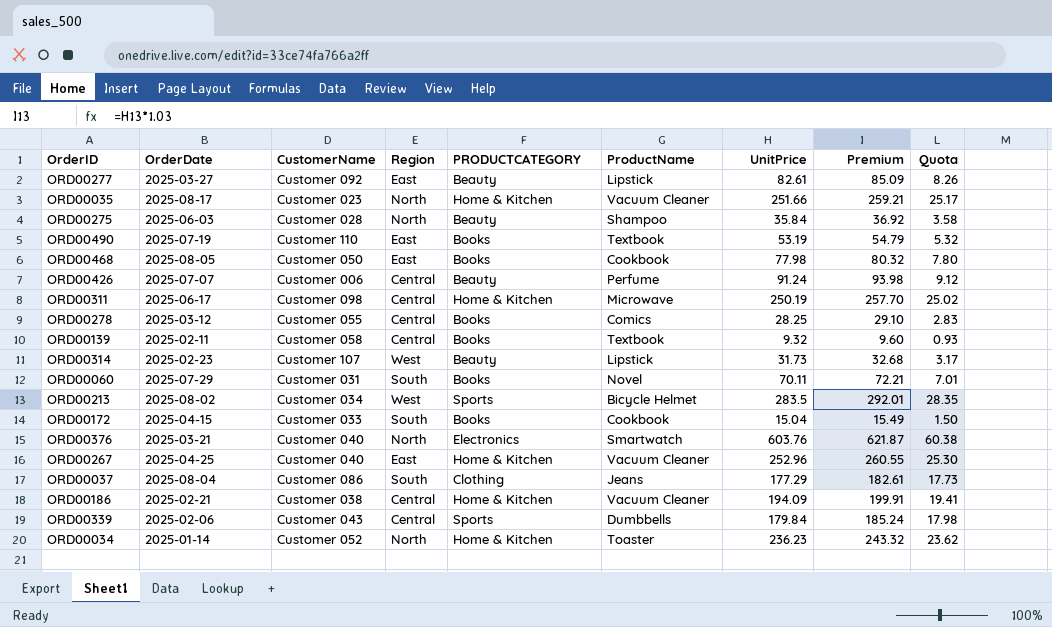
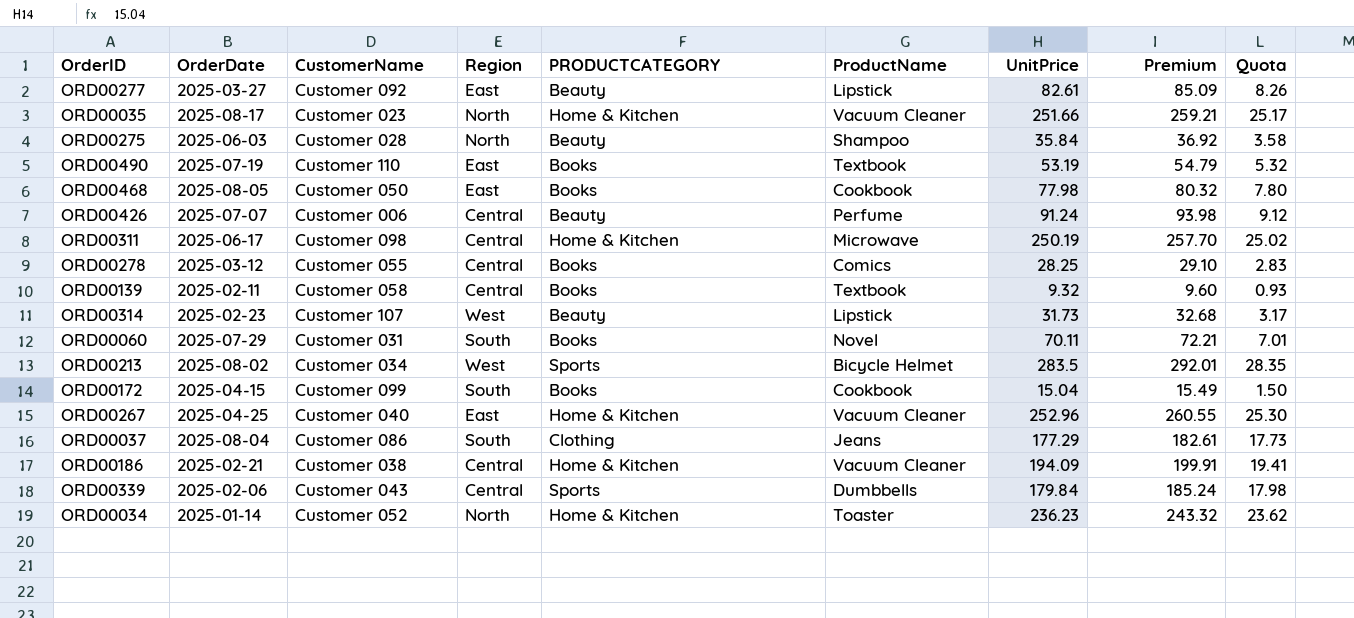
row ORD00376: 2025-03-21 | Customer 040 | North | Electronics | Smartwatch | 603.76 | 621.87 | 60.38 -> none
ORD00172 | CustomerName: Customer 033 -> Customer 099

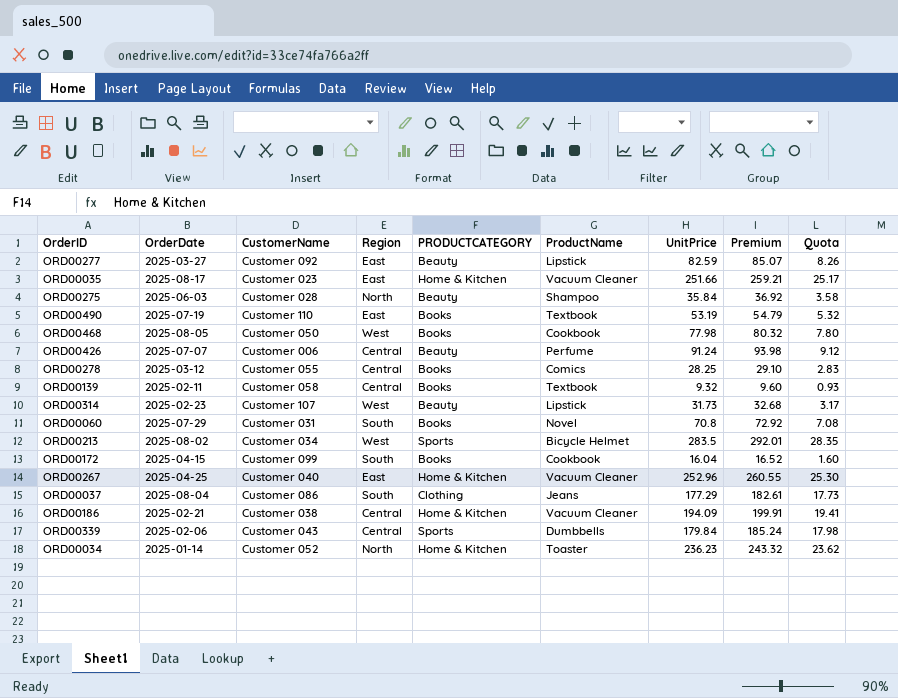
row ORD00311: 2025-06-17 | Customer 098 | Central | Home & Kitchen | Microwave | 250.19 | 257.70 | 25.02 -> none
ORD00277 | UnitPrice: 82.61 -> 82.59
ORD00277 | Premium: 85.09 -> 85.07
ORD00035 | Region: North -> East
ORD00468 | Region: East -> West
ORD00060 | UnitPrice: 70.11 -> 70.8
ORD00060 | Premium: 72.21 -> 72.92
ORD00060 | Quota: 7.01 -> 7.08
ORD00172 | UnitPrice: 15.04 -> 16.04
ORD00172 | Premium: 15.49 -> 16.52
ORD00172 | Quota: 1.50 -> 1.60

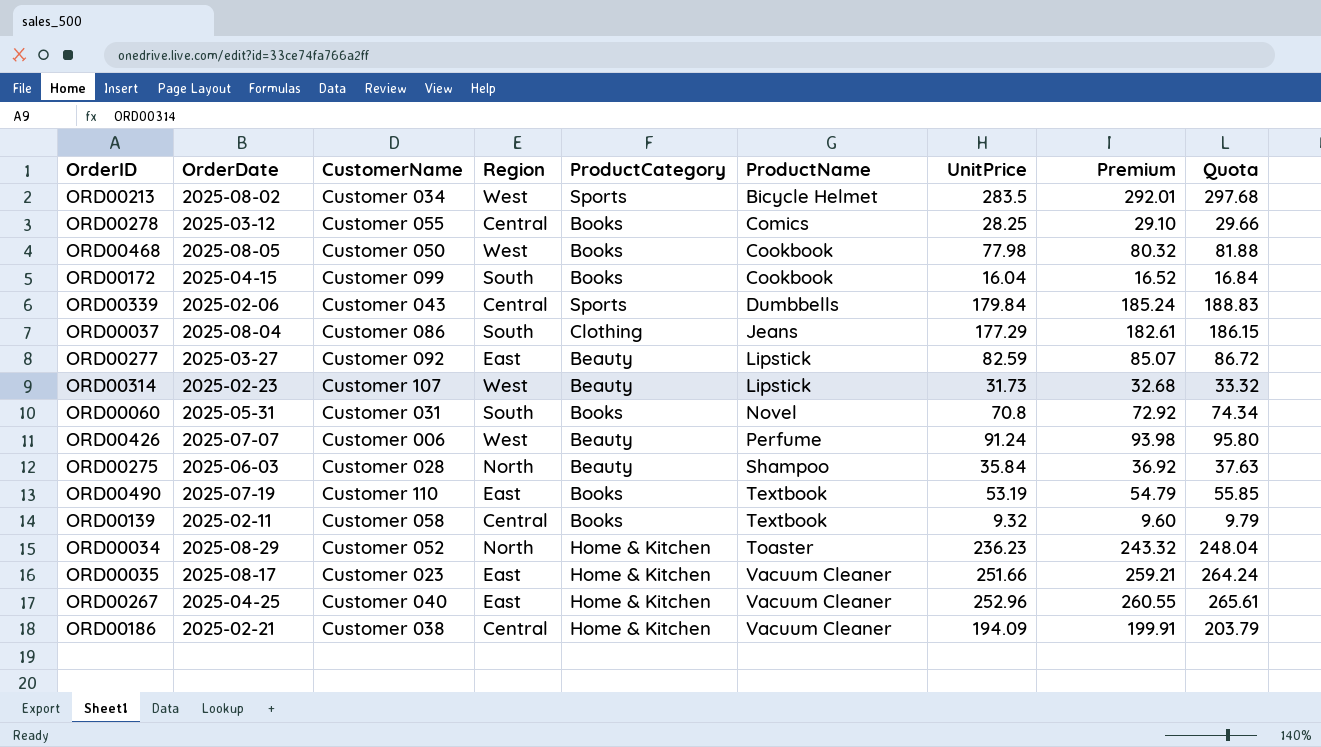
row order: none -> ProductName ascending
column name: PRODUCTCATEGORY -> ProductCategory
column Quota | formula: [UnitPrice] * 0.1 -> [UnitPrice] * 1.05
ORD00060 | OrderDate: 2025-07-29 -> 2025-05-31
ORD00426 | Region: Central -> West
ORD00034 | OrderDate: 2025-01-14 -> 2025-08-29

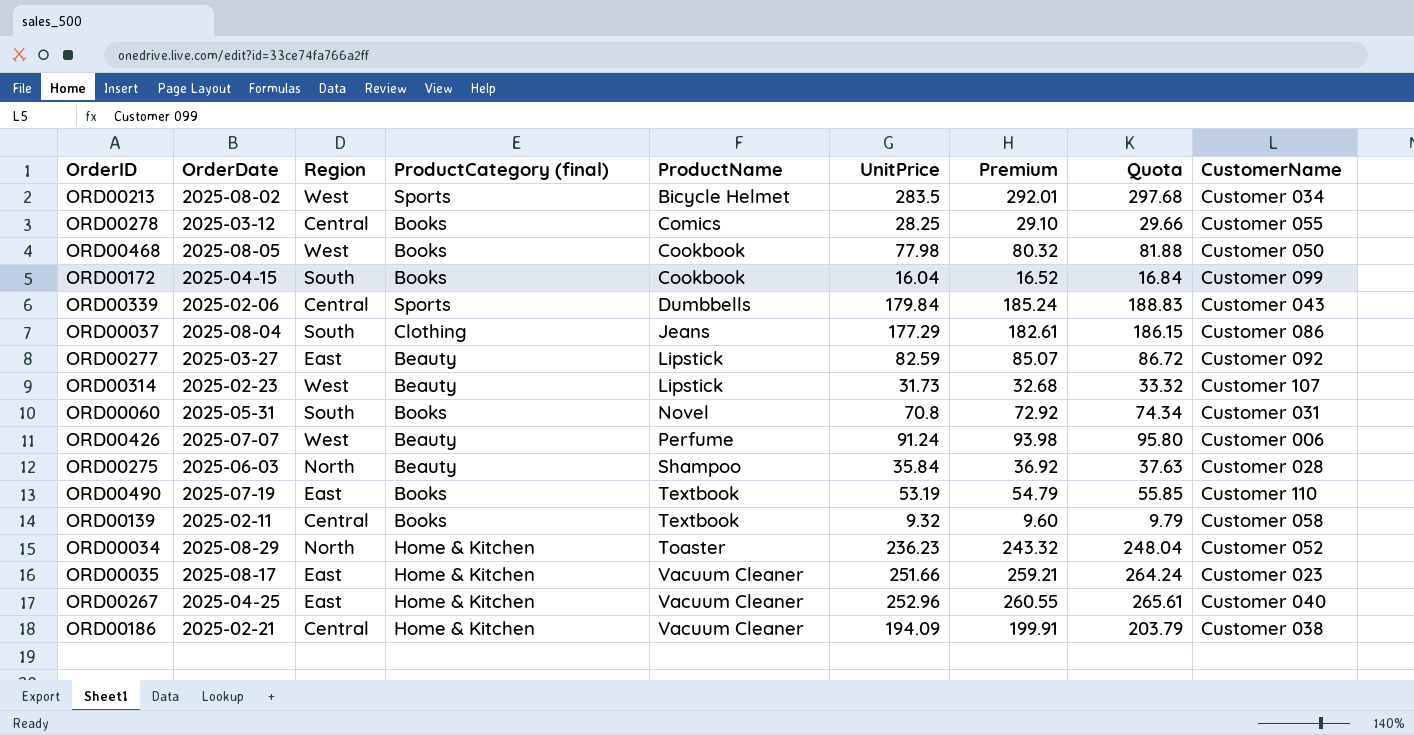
column name: ProductCategory -> ProductCategory (final)
column CustomerName | position: 3 -> 9

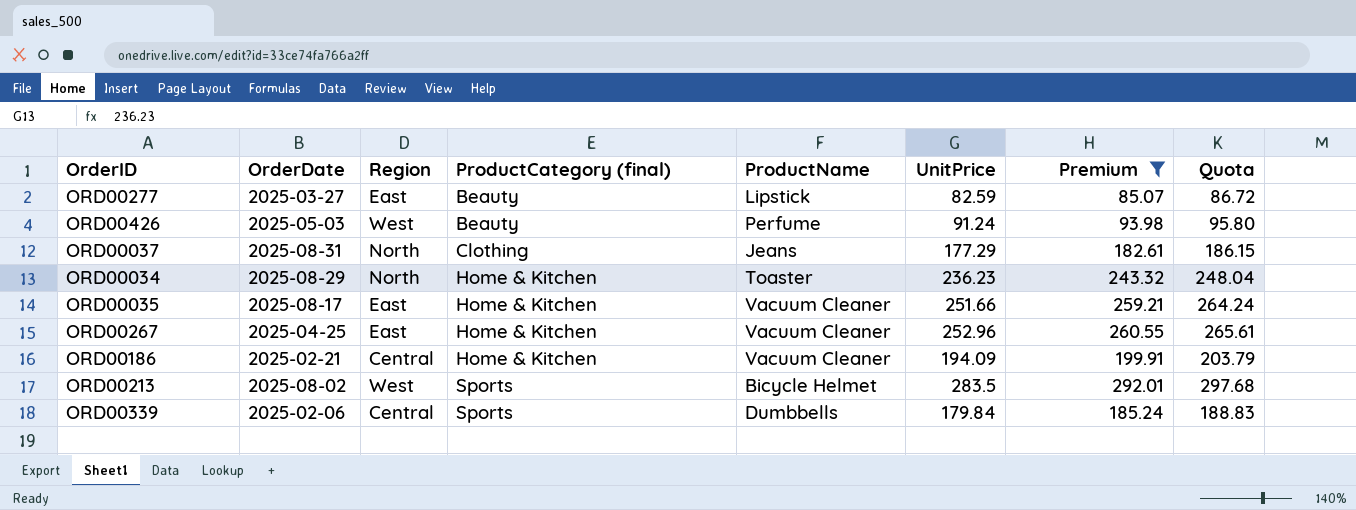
filter: none -> Premium >= 85.07
row order: ProductName ascending -> ProductCategory (final) ascending
column CustomerName | position: 9 -> none
ORD00426 | OrderDate: 2025-07-07 -> 2025-05-03
ORD00037 | OrderDate: 2025-08-04 -> 2025-08-31
ORD00037 | Region: South -> North

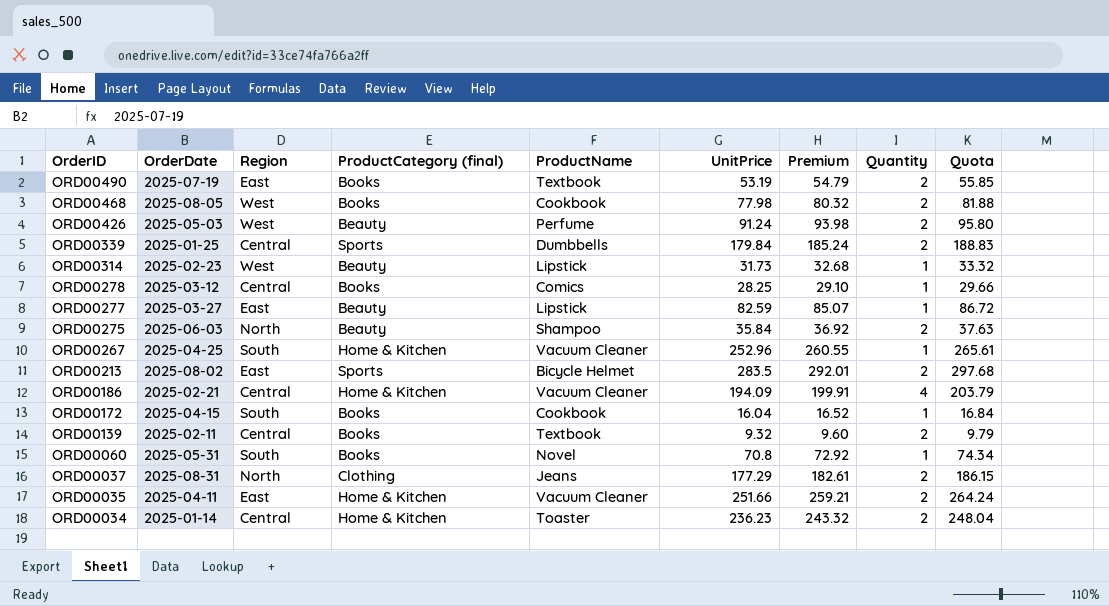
filter: Premium >= 85.07 -> none
row order: ProductCategory (final) ascending -> OrderID descending
column Quantity | position: none -> 8
ORD00339 | OrderDate: 2025-02-06 -> 2025-01-25
ORD00267 | Region: East -> South
ORD00213 | Region: West -> East
ORD00035 | OrderDate: 2025-08-17 -> 2025-04-11
ORD00034 | OrderDate: 2025-08-29 -> 2025-01-14
ORD00034 | Region: North -> Central

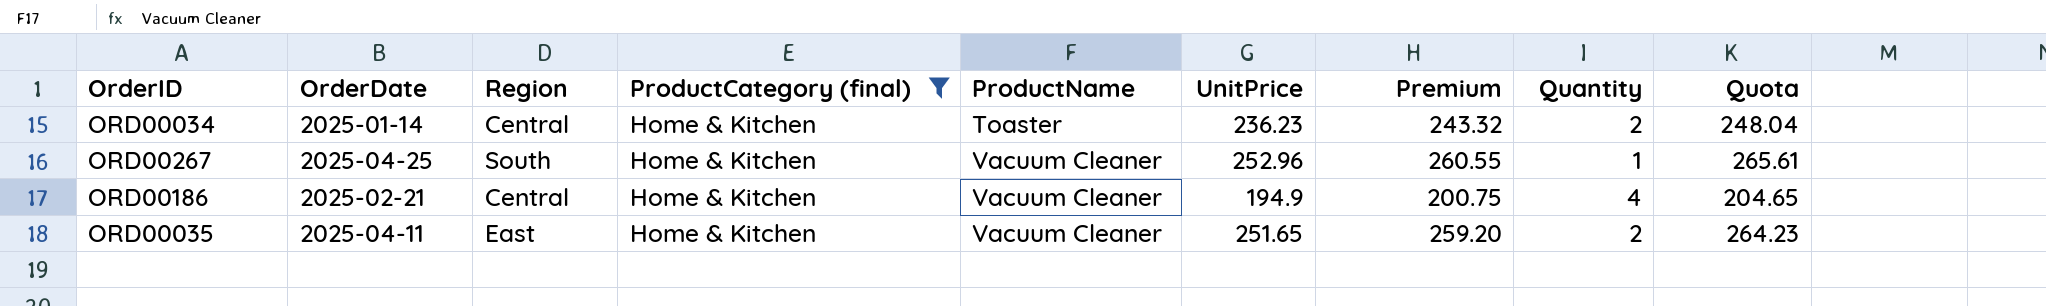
filter: none -> ProductCategory (final) = Home & Kitchen
row order: OrderID descending -> ProductName ascending
ORD00186 | UnitPrice: 194.09 -> 194.9
ORD00186 | Premium: 199.91 -> 200.75
ORD00186 | Quota: 203.79 -> 204.65
ORD00035 | UnitPrice: 251.66 -> 251.65
ORD00035 | Premium: 259.21 -> 259.20
ORD00035 | Quota: 264.24 -> 264.23

